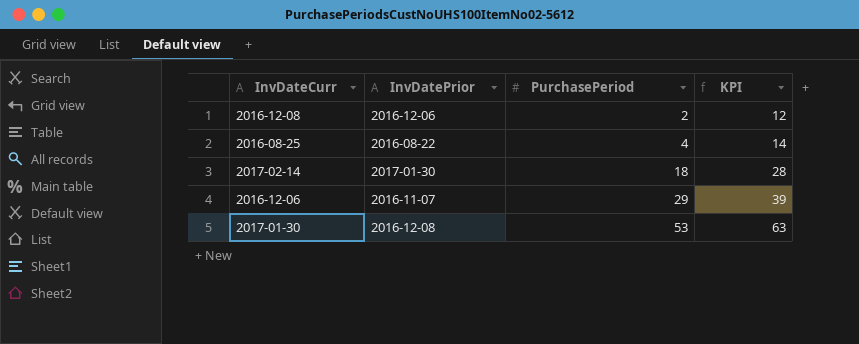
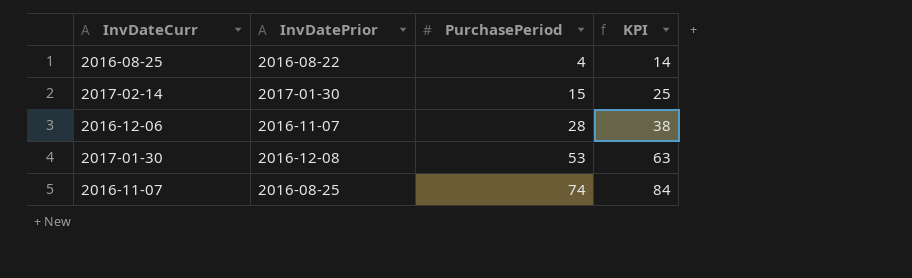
row 2016-12-08: 2016-12-06 | 2 | 12 -> none
2017-02-14 | PurchasePeriod: 18 -> 15
2017-02-14 | KPI: 28 -> 25
2016-12-06 | PurchasePeriod: 29 -> 28
2016-12-06 | KPI: 39 -> 38
row 2016-11-07: none -> 2016-08-25 | 74 | 84

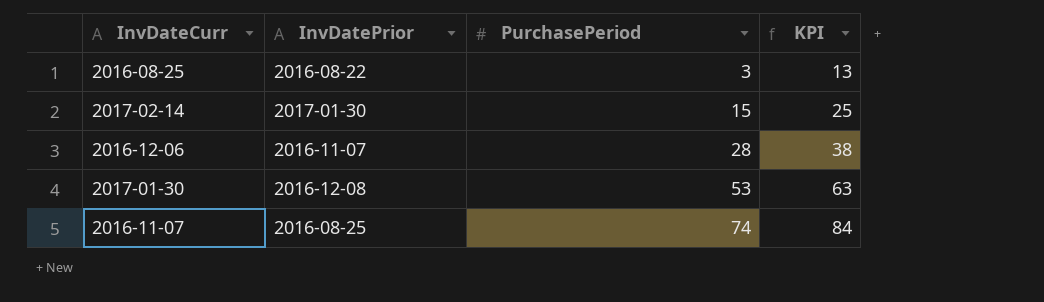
2016-08-25 | PurchasePeriod: 4 -> 3
2016-08-25 | KPI: 14 -> 13

